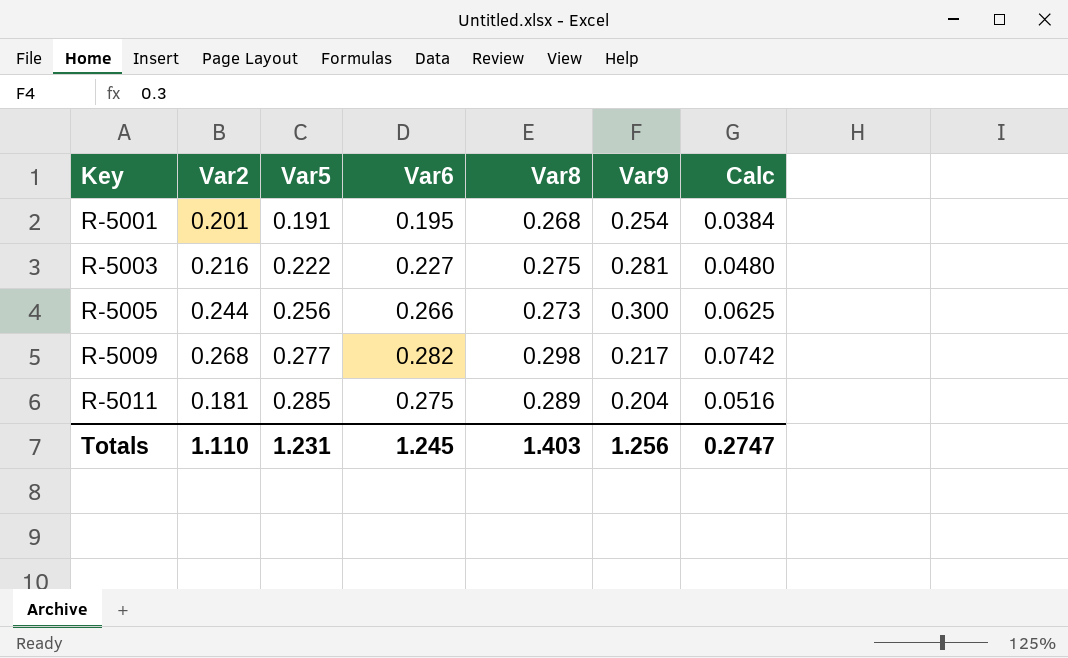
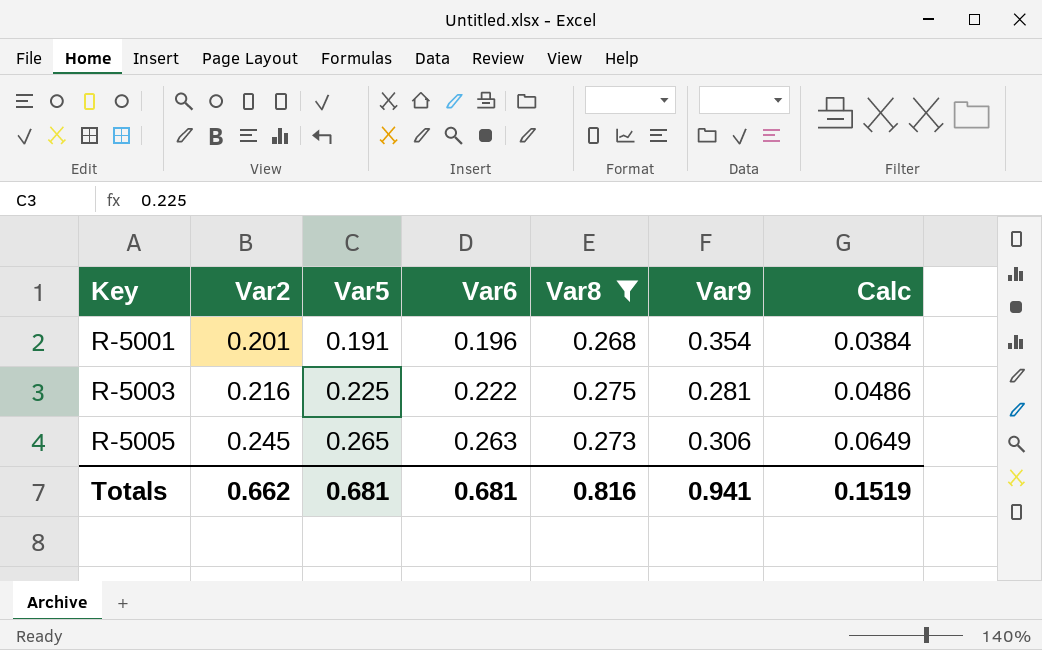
filter: none -> Var8 <= 0.275
R-5001 | Var6: 0.195 -> 0.196
R-5001 | Var9: 0.254 -> 0.354
R-5003 | Var5: 0.222 -> 0.225
R-5003 | Var6: 0.227 -> 0.222
R-5003 | Calc: 0.0480 -> 0.0486
R-5005 | Var2: 0.244 -> 0.245
R-5005 | Var5: 0.256 -> 0.265
R-5005 | Var6: 0.266 -> 0.263
R-5005 | Var9: 0.300 -> 0.306
R-5005 | Calc: 0.0625 -> 0.0649
Totals | Var2: 1.110 -> 0.662
Totals | Var5: 1.231 -> 0.681
Totals | Var6: 1.245 -> 0.681
Totals | Var8: 1.403 -> 0.816
Totals | Var9: 1.256 -> 0.941
Totals | Calc: 0.2747 -> 0.1519

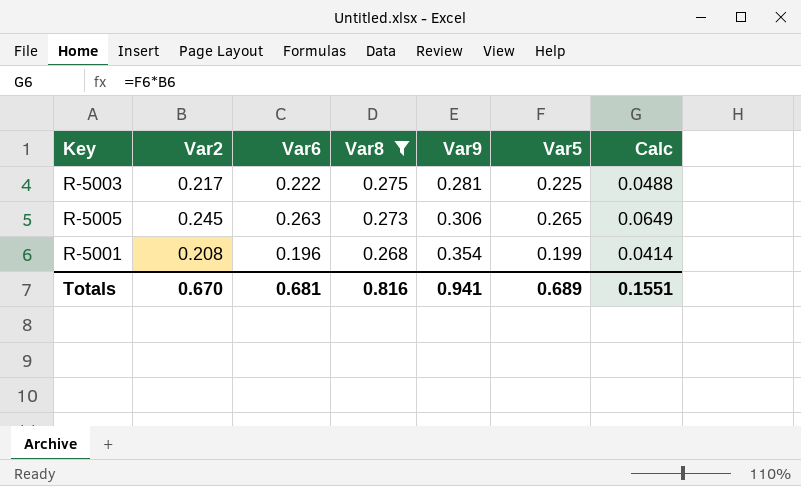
row order: Key ascending -> Var8 descending
column Var5 | position: 3 -> 6
R-5003 | Var2: 0.216 -> 0.217
R-5003 | Calc: 0.0486 -> 0.0488
R-5001 | Var2: 0.201 -> 0.208
R-5001 | Var5: 0.191 -> 0.199
R-5001 | Calc: 0.0384 -> 0.0414
Totals | Var2: 0.662 -> 0.670
Totals | Var5: 0.681 -> 0.689
Totals | Calc: 0.1519 -> 0.1551

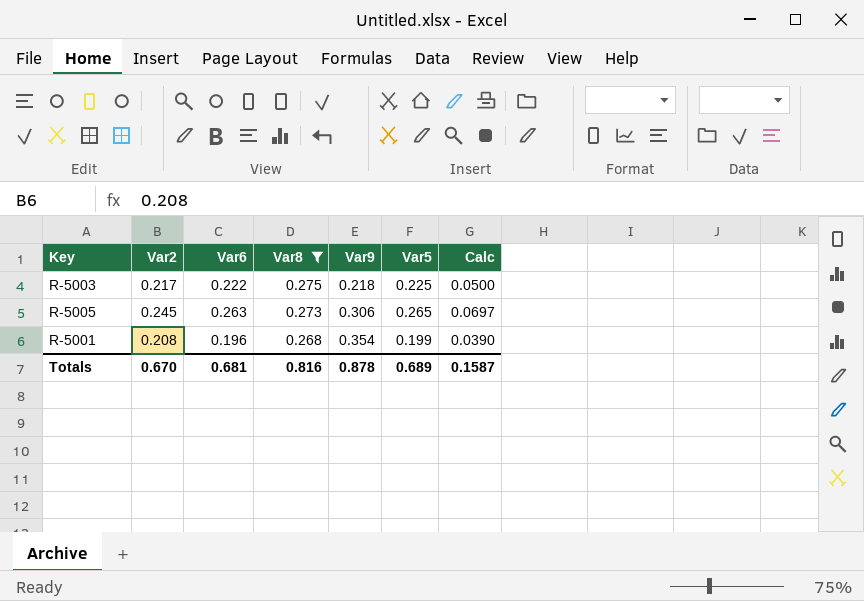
column Calc | formula: [Var2] * [Var5] -> [Var6] * [Var5]
R-5003 | Var9: 0.281 -> 0.218
Totals | Var9: 0.941 -> 0.878
Totals | Calc: 0.1551 -> 0.1587

